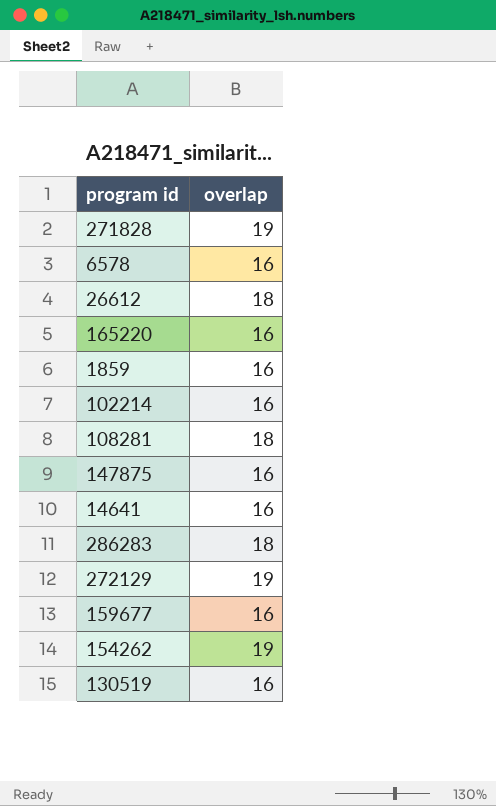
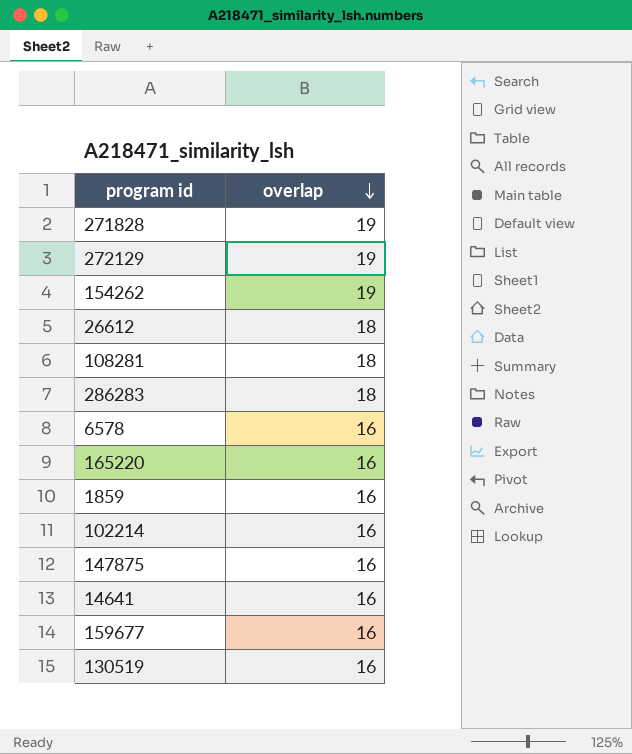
row order: none -> overlap descending

